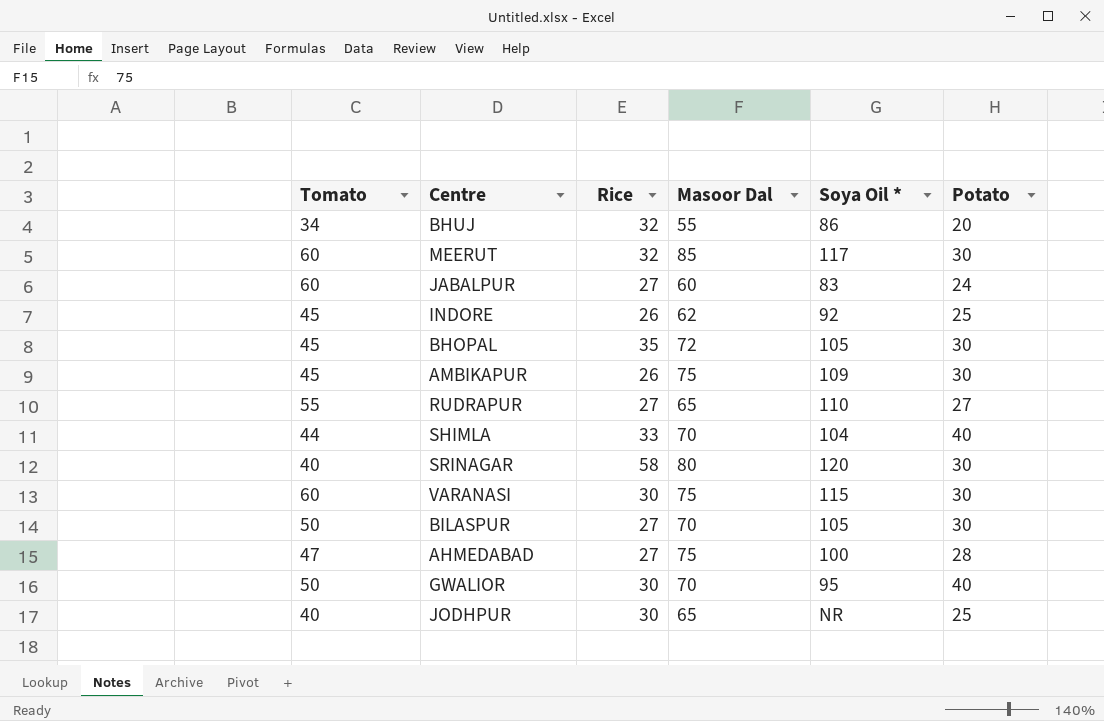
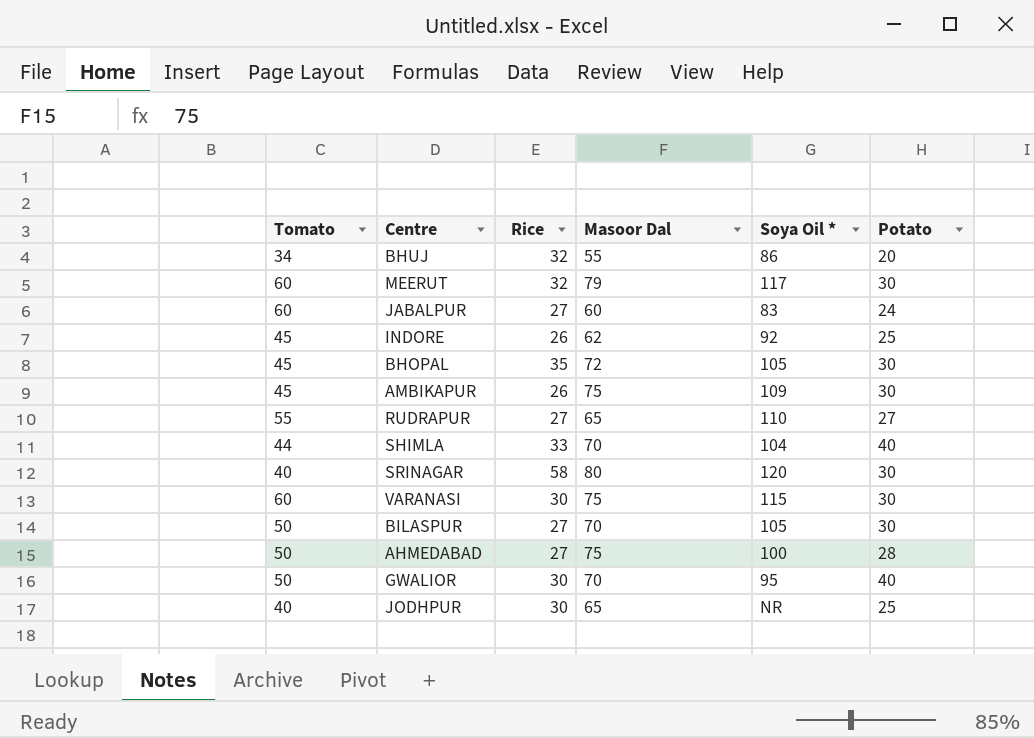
MEERUT | Masoor Dal: 85 -> 79
AHMEDABAD | Tomato: 47 -> 50

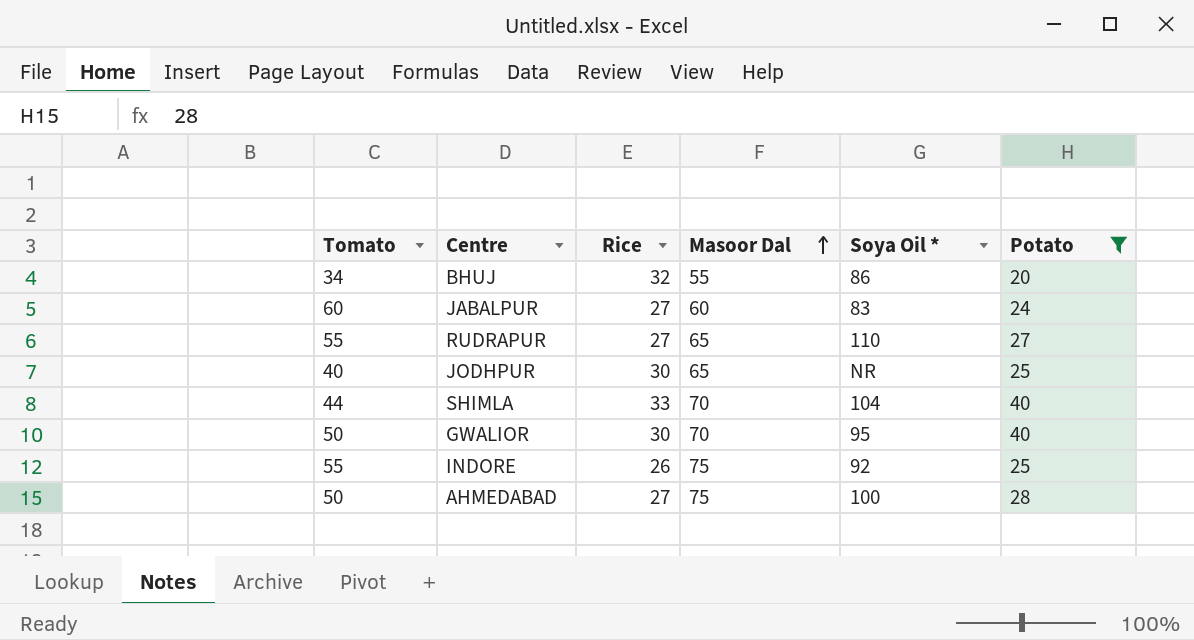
filter: none -> Potato != 30
row order: none -> Masoor Dal ascending
INDORE | Tomato: 45 -> 55
INDORE | Masoor Dal: 62 -> 75

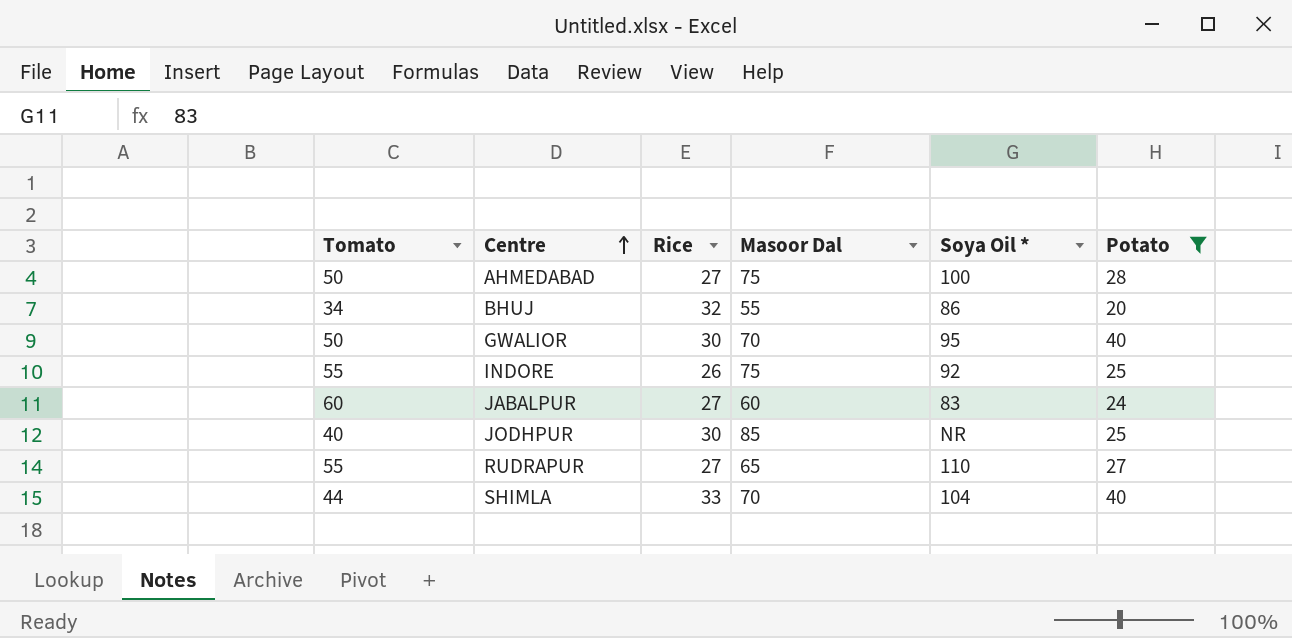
row order: Masoor Dal ascending -> Centre ascending
JODHPUR | Masoor Dal: 65 -> 85

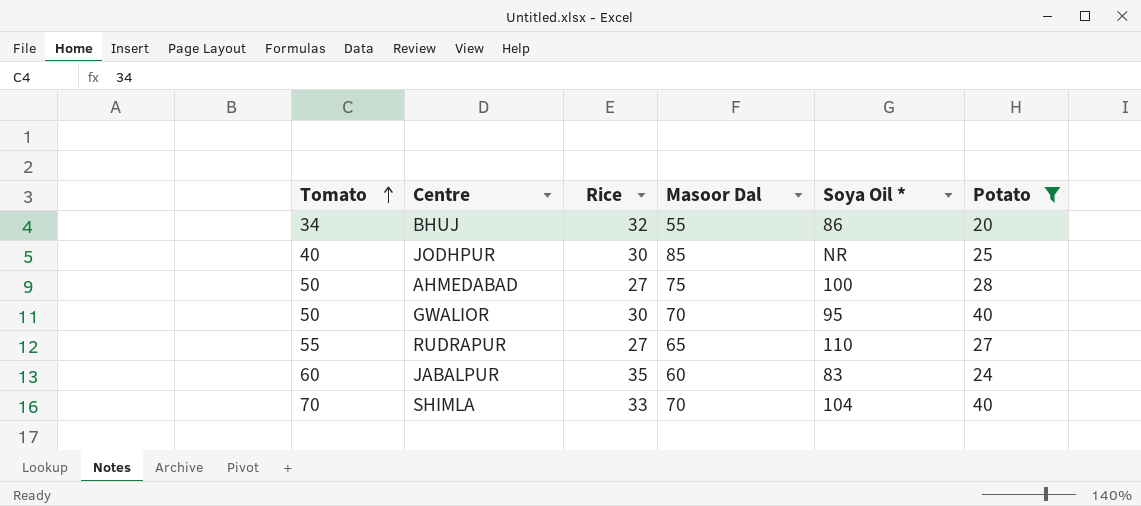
row order: Centre ascending -> Tomato ascending
row INDORE: 55 | 26 | 75 | 92 | 25 -> none
JABALPUR | Rice: 27 -> 35
SHIMLA | Tomato: 44 -> 70

